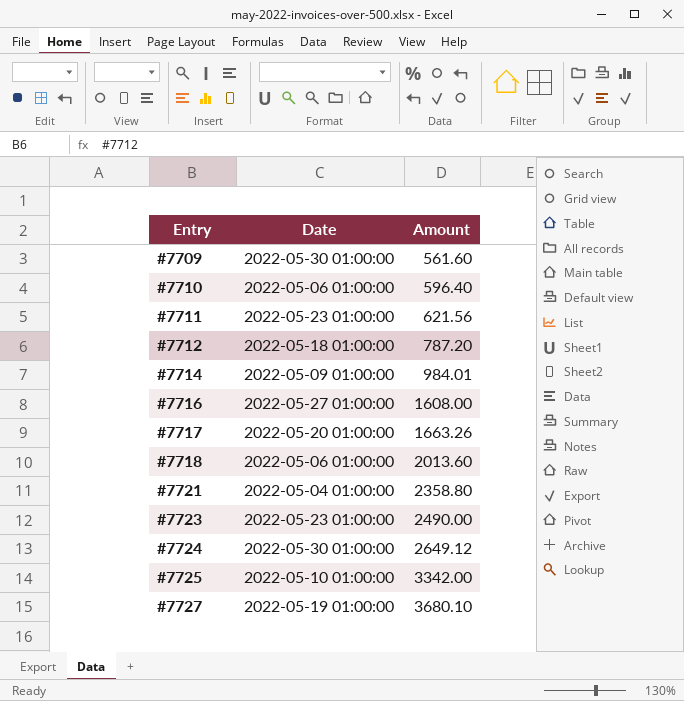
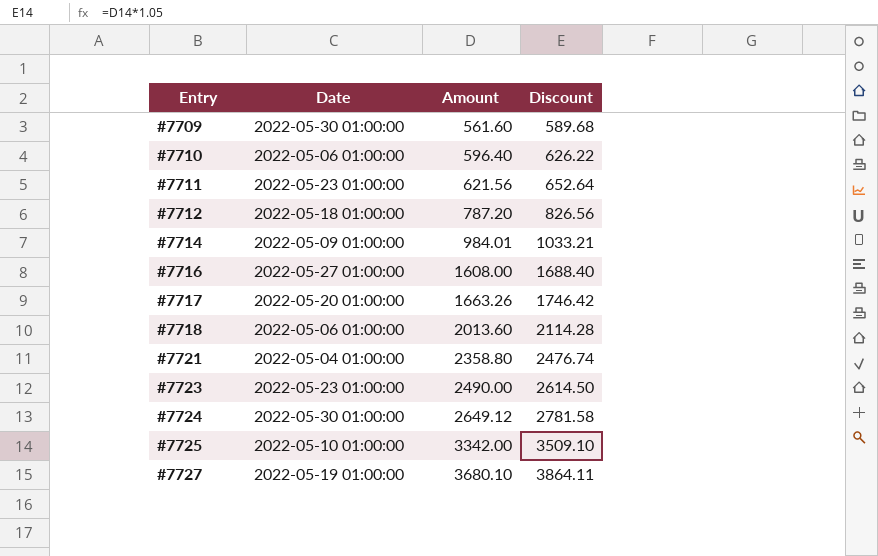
column Discount | formula: none -> [Amount] * 1.05

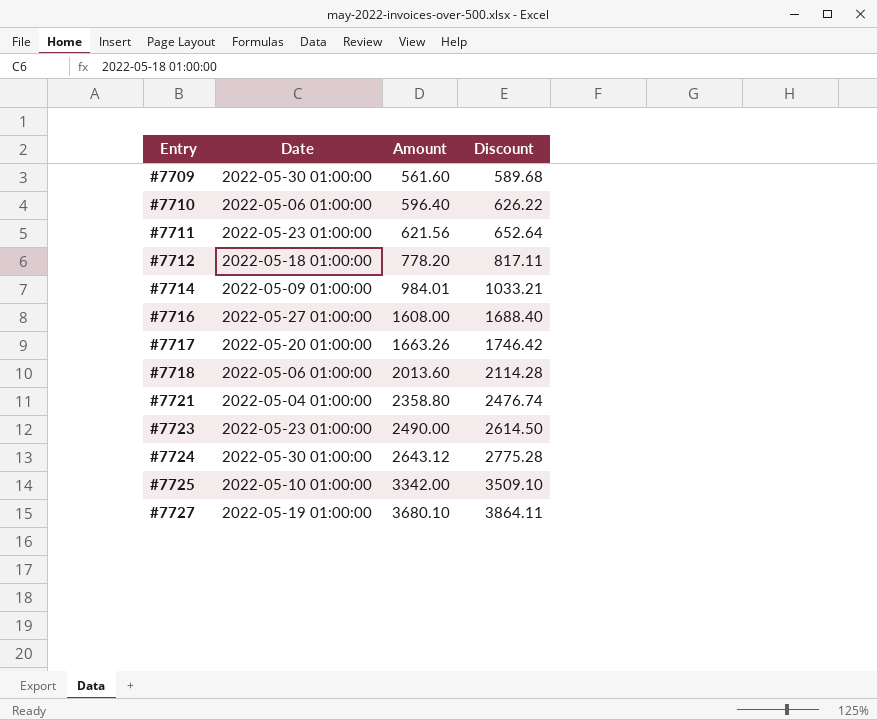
#7712 | Amount: 787.20 -> 778.20
#7712 | Discount: 826.56 -> 817.11
#7724 | Amount: 2649.12 -> 2643.12
#7724 | Discount: 2781.58 -> 2775.28

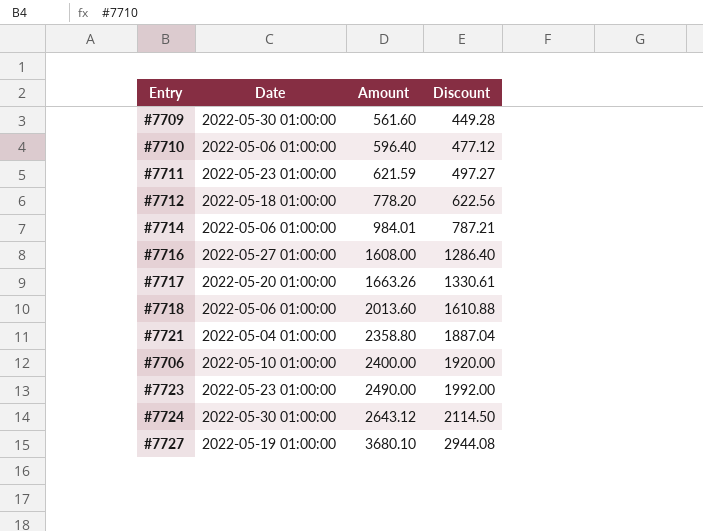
column Discount | formula: [Amount] * 1.05 -> [Amount] * 0.8
row #7725: 2022-05-10 01:00:00 | 3342.00 | 3509.10 -> none
#7711 | Amount: 621.56 -> 621.59
#7714 | Date: 2022-05-09 01:00:00 -> 2022-05-06 01:00:00
row #7706: none -> 2022-05-10 01:00:00 | 2400.00 | 1920.00

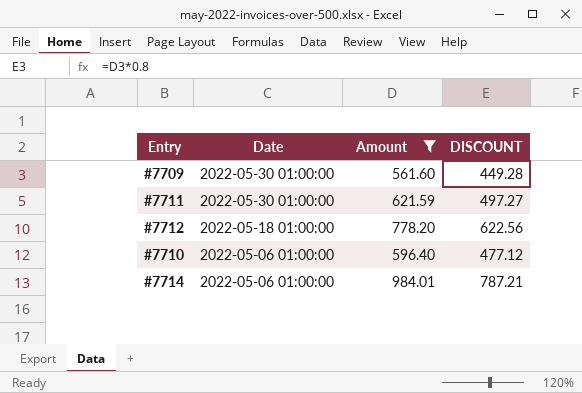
filter: none -> Amount <= 984.01
row order: Amount ascending -> Date descending
column name: Discount -> DISCOUNT
#7711 | Date: 2022-05-23 01:00:00 -> 2022-05-30 01:00:00

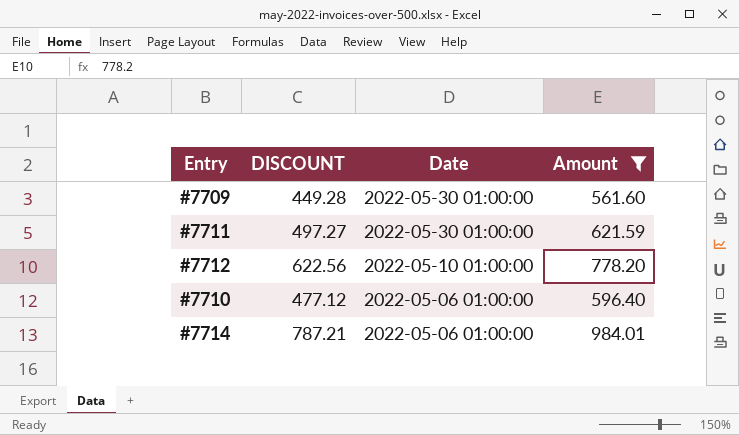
column DISCOUNT | position: 4 -> 2
#7712 | Date: 2022-05-18 01:00:00 -> 2022-05-10 01:00:00

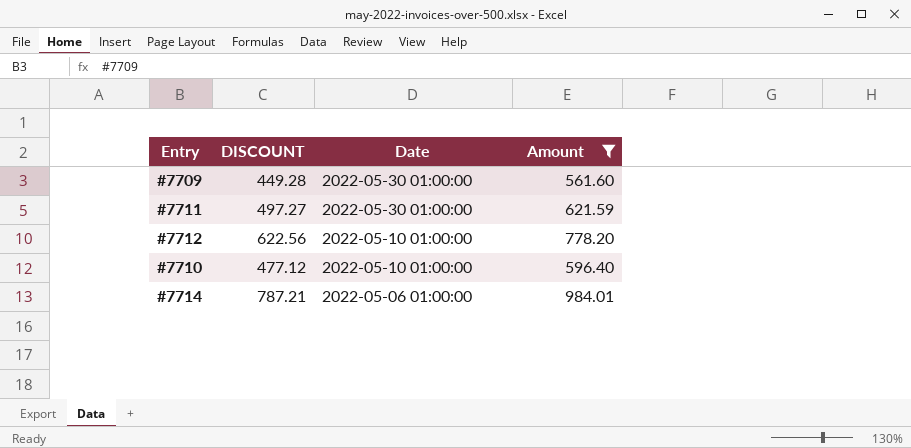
#7710 | Date: 2022-05-06 01:00:00 -> 2022-05-10 01:00:00

